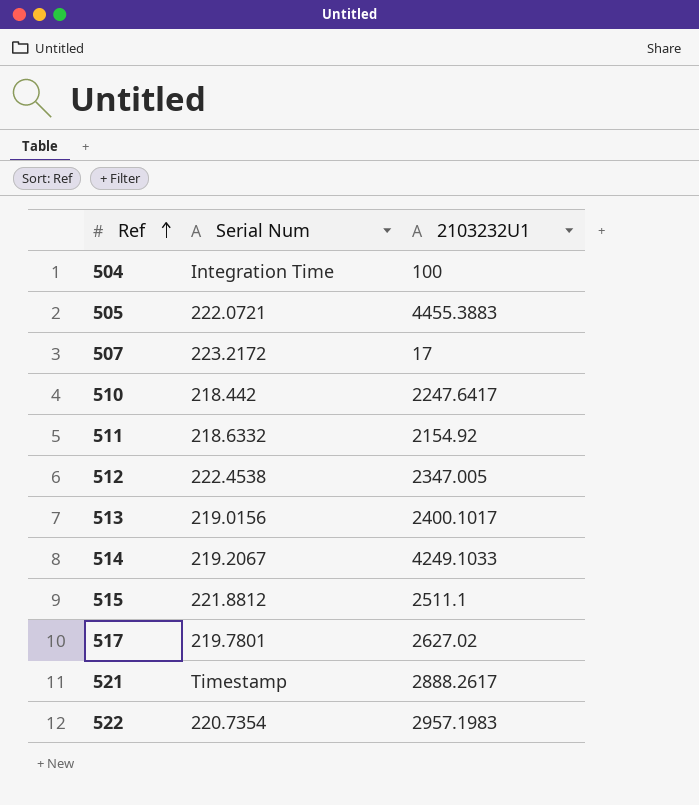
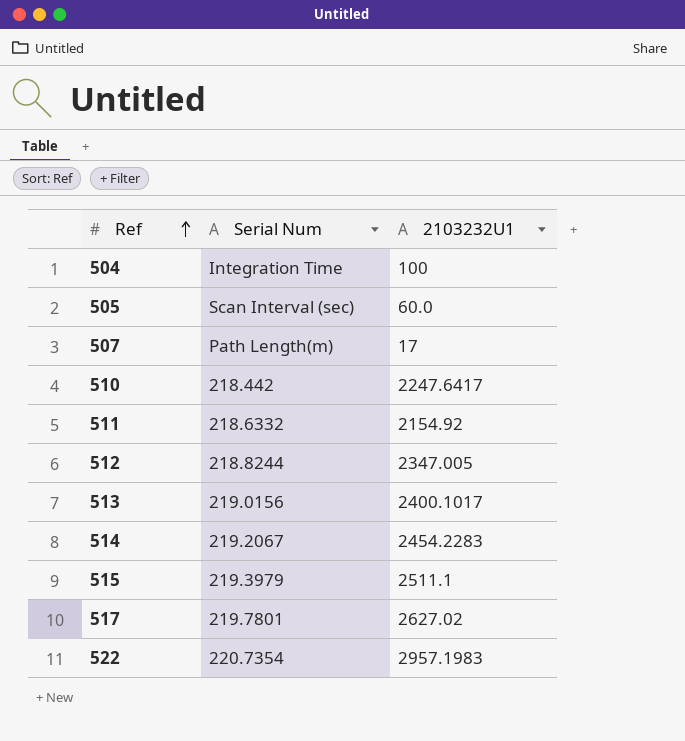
row 521: Timestamp | 2888.2617 -> none
505 | Serial Num: 222.0721 -> Scan Interval (sec)
505 | 2103232U1: 4455.3883 -> 60.0
507 | Serial Num: 223.2172 -> Path Length(m)
512 | Serial Num: 222.4538 -> 218.8244
514 | 2103232U1: 4249.1033 -> 2454.2283
515 | Serial Num: 221.8812 -> 219.3979

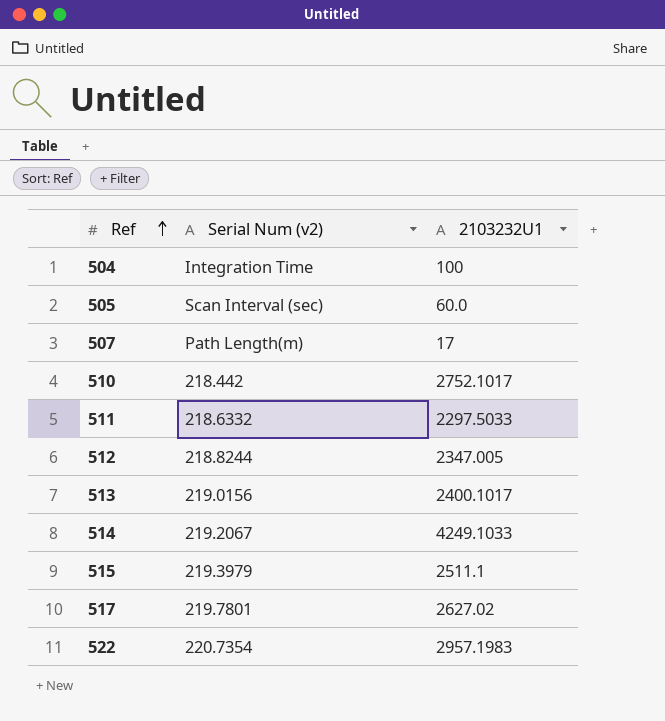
column name: Serial Num -> Serial Num (v2)
510 | 2103232U1: 2247.6417 -> 2752.1017
511 | 2103232U1: 2154.92 -> 2297.5033
514 | 2103232U1: 2454.2283 -> 4249.1033

